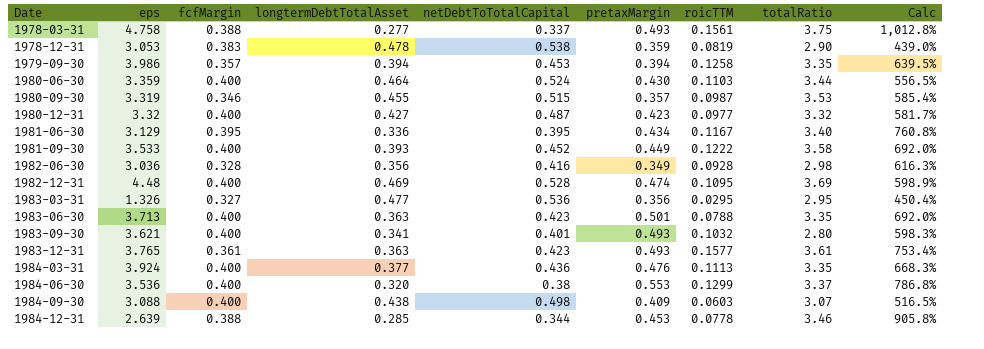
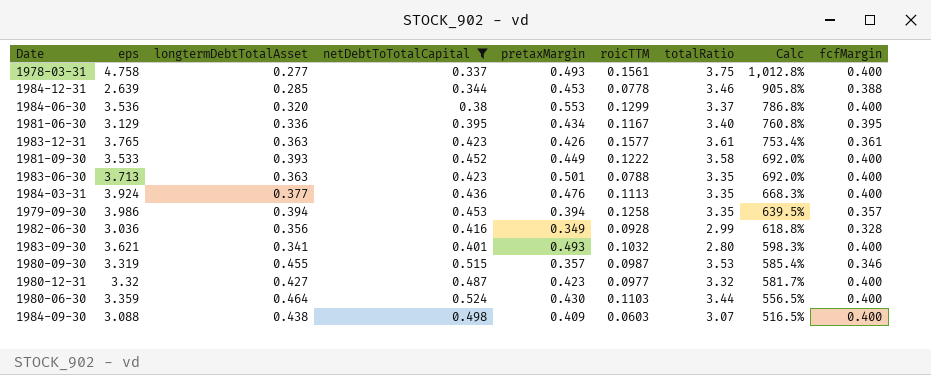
filter: none -> netDebtToTotalCapital <= 0.524
row order: Date ascending -> Calc descending
column fcfMargin | position: 3 -> 9
1978-03-31 | fcfMargin: 0.388 -> 0.400
1983-12-31 | pretaxMargin: 0.493 -> 0.426
1982-06-30 | totalRatio: 2.98 -> 2.99
1982-06-30 | Calc: 616.3% -> 618.8%

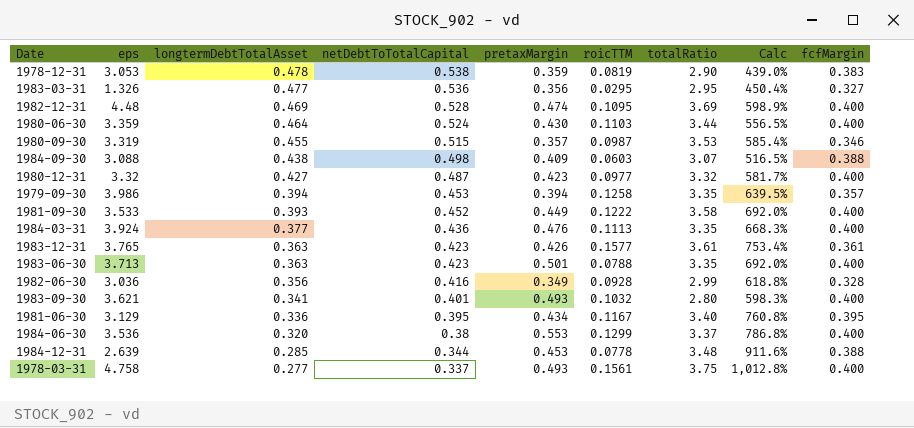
filter: netDebtToTotalCapital <= 0.524 -> none
row order: Calc descending -> longtermDebtTotalAsset descending
1984-09-30 | fcfMargin: 0.400 -> 0.388
1984-12-31 | totalRatio: 3.46 -> 3.48
1984-12-31 | Calc: 905.8% -> 911.6%

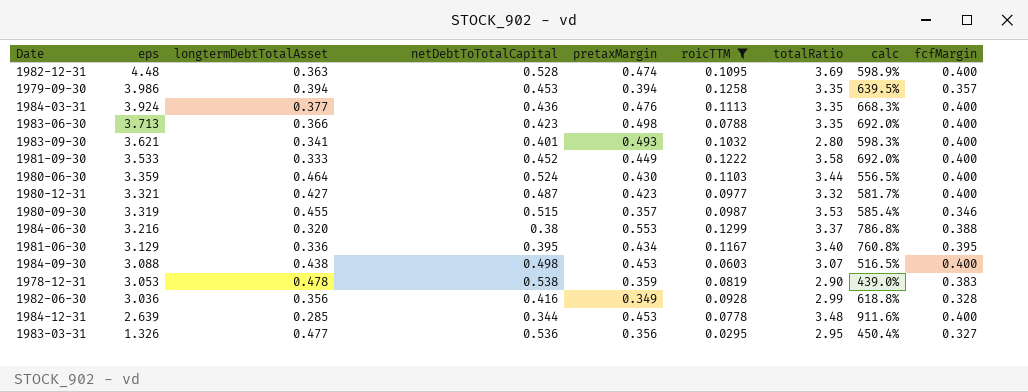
filter: none -> roicTTM <= 0.1299
row order: longtermDebtTotalAsset descending -> eps descending
column name: Calc -> calc
1982-12-31 | longtermDebtTotalAsset: 0.469 -> 0.363
1983-06-30 | longtermDebtTotalAsset: 0.363 -> 0.366
1983-06-30 | pretaxMargin: 0.501 -> 0.498
1981-09-30 | longtermDebtTotalAsset: 0.393 -> 0.333
1980-12-31 | eps: 3.32 -> 3.321
1984-06-30 | eps: 3.536 -> 3.216
1984-06-30 | fcfMargin: 0.400 -> 0.388
1984-09-30 | pretaxMargin: 0.409 -> 0.453
1984-09-30 | fcfMargin: 0.388 -> 0.400
1984-12-31 | fcfMargin: 0.388 -> 0.400

